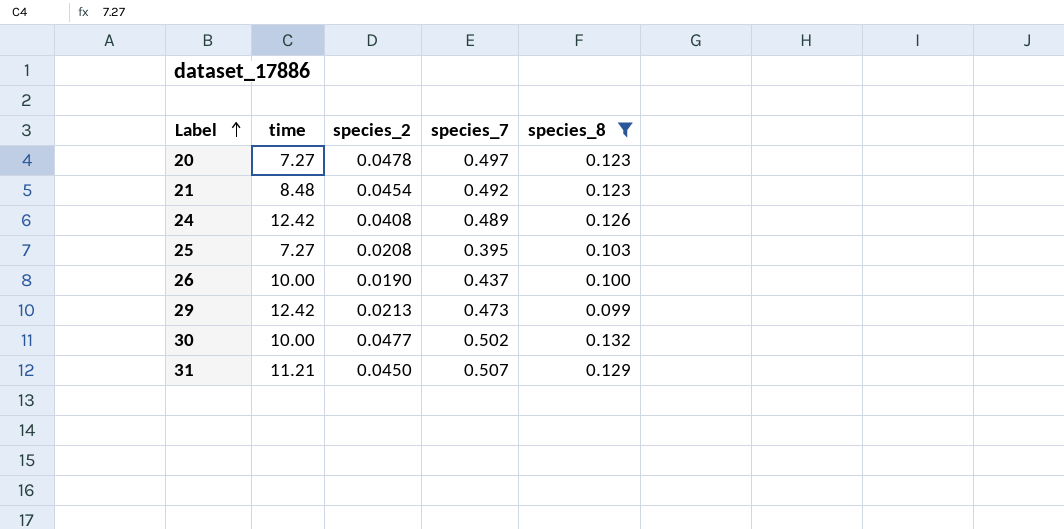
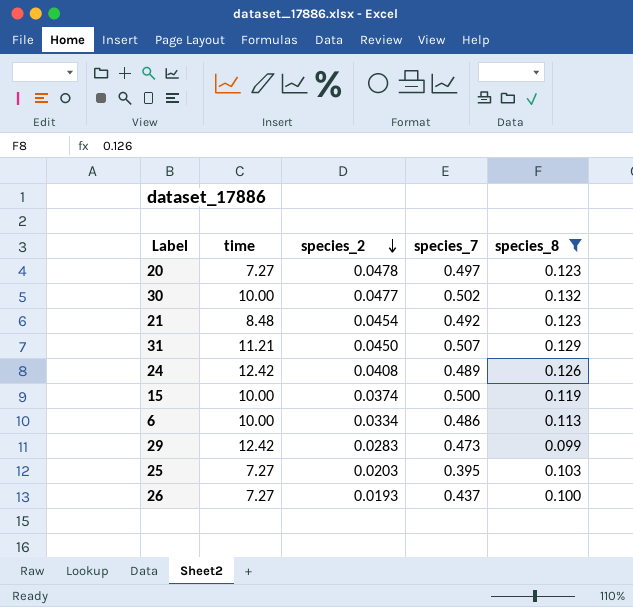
row order: Label ascending -> species_2 descending
row 15: none -> 10.00 | 0.0374 | 0.500 | 0.119
row 6: none -> 10.00 | 0.0334 | 0.486 | 0.113
29 | species_2: 0.0213 -> 0.0283
25 | species_2: 0.0208 -> 0.0203
26 | time: 10.00 -> 7.27
26 | species_2: 0.0190 -> 0.0193

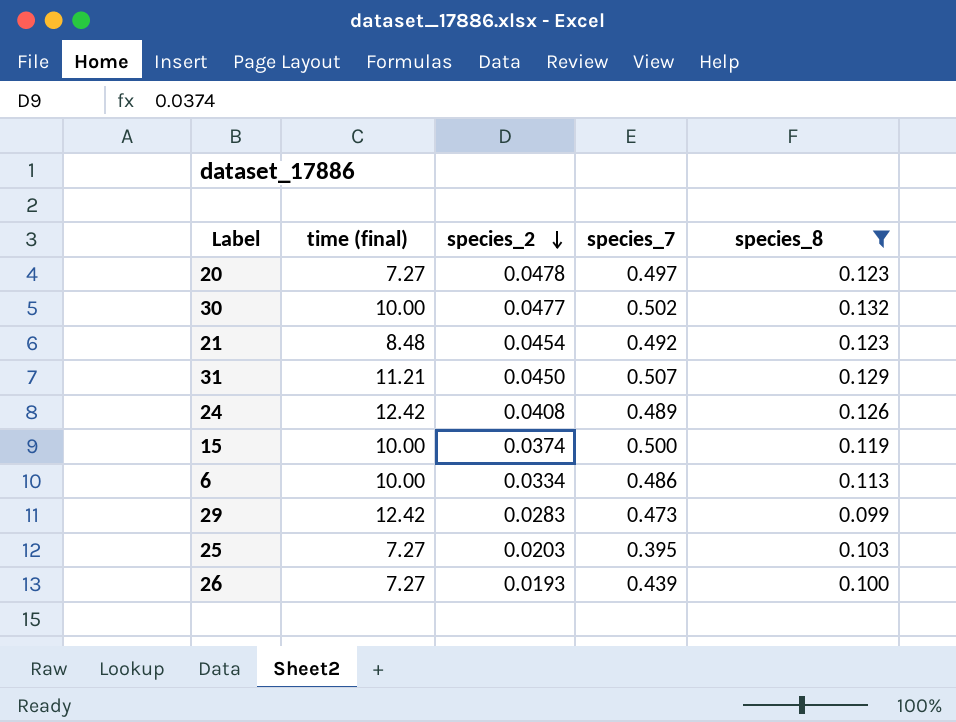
column name: time -> time (final)
26 | species_7: 0.437 -> 0.439

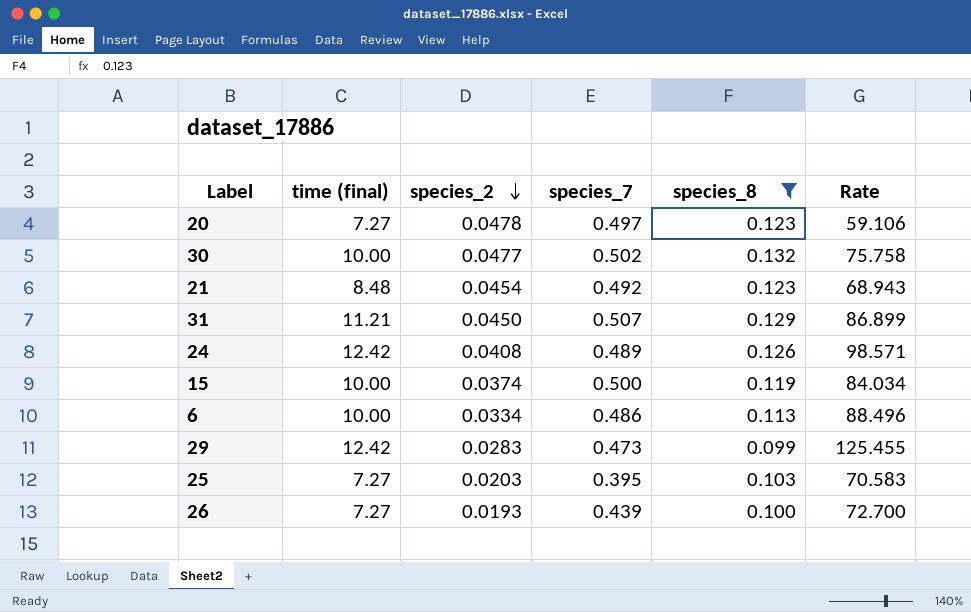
column Rate | formula: none -> [time (final)] / [species_8]

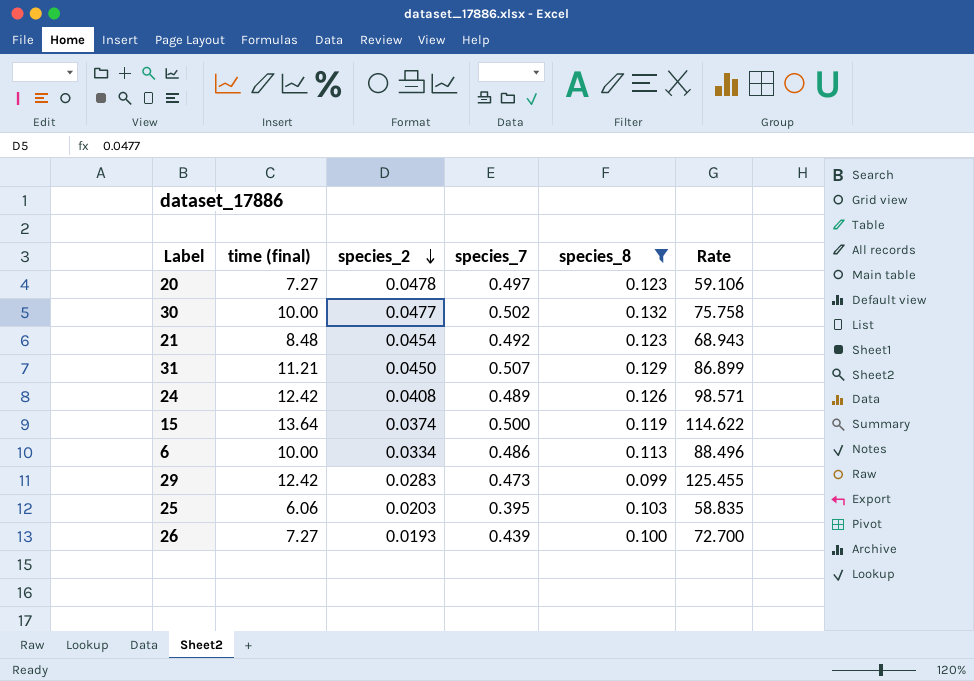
15 | time (final): 10.00 -> 13.64
15 | Rate: 84.034 -> 114.622
25 | time (final): 7.27 -> 6.06
25 | Rate: 70.583 -> 58.835

